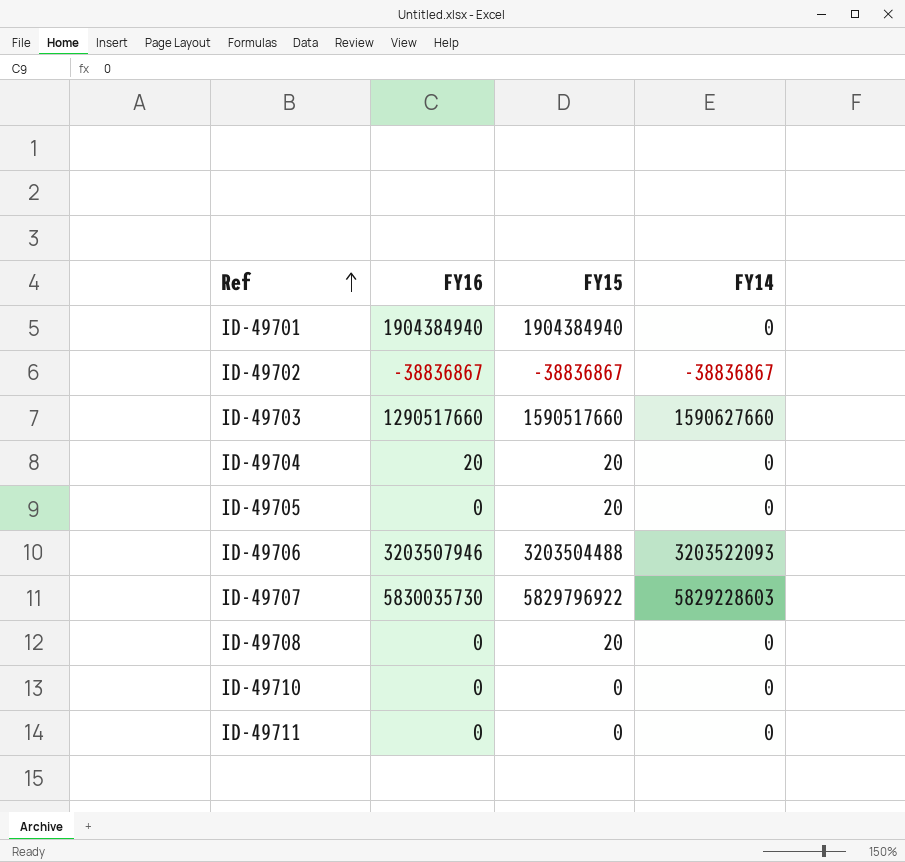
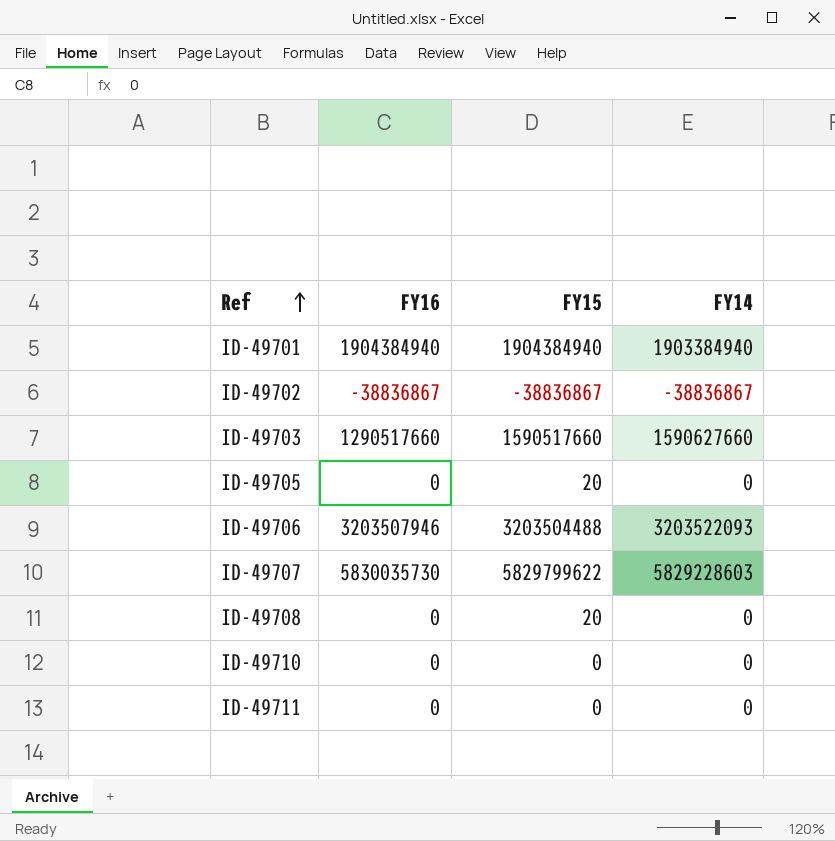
row ID-49704: 20 | 20 | 0 -> none
ID-49701 | FY14: 0 -> 1903384940
ID-49707 | FY15: 5829796922 -> 5829799622

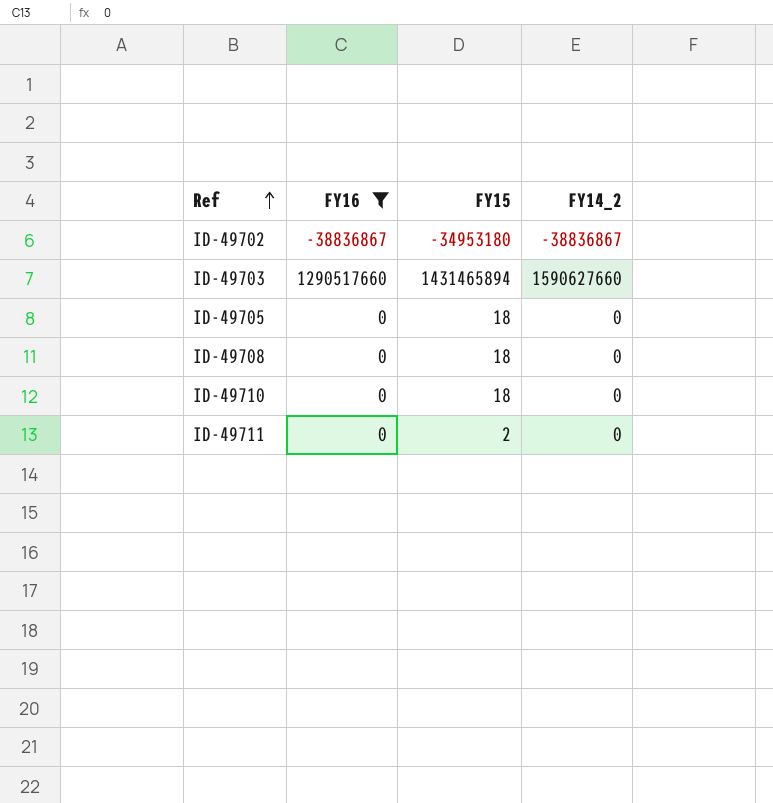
filter: none -> FY16 <= 1290517660
column name: FY14 -> FY14_2
ID-49702 | FY15: -38836867 -> -34953180
ID-49703 | FY15: 1590517660 -> 1431465894
ID-49705 | FY15: 20 -> 18
ID-49708 | FY15: 20 -> 18
ID-49710 | FY15: 0 -> 18
ID-49711 | FY15: 0 -> 2

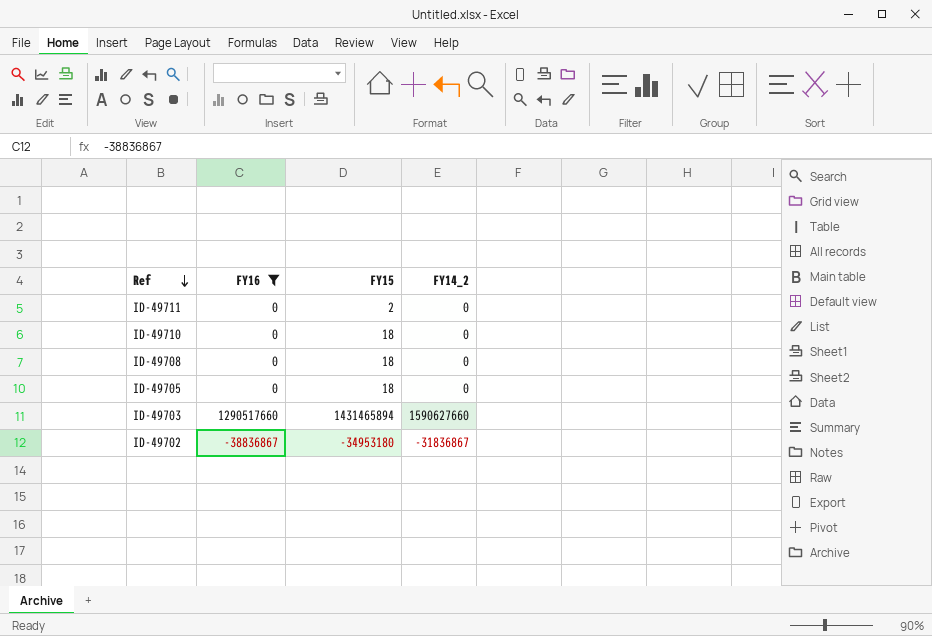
row order: Ref ascending -> Ref descending
ID-49702 | FY14_2: -38836867 -> -31836867

